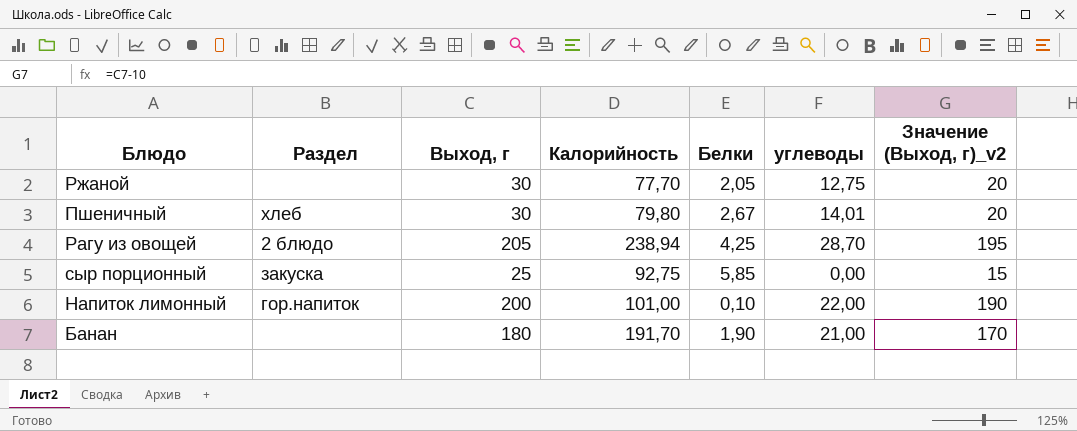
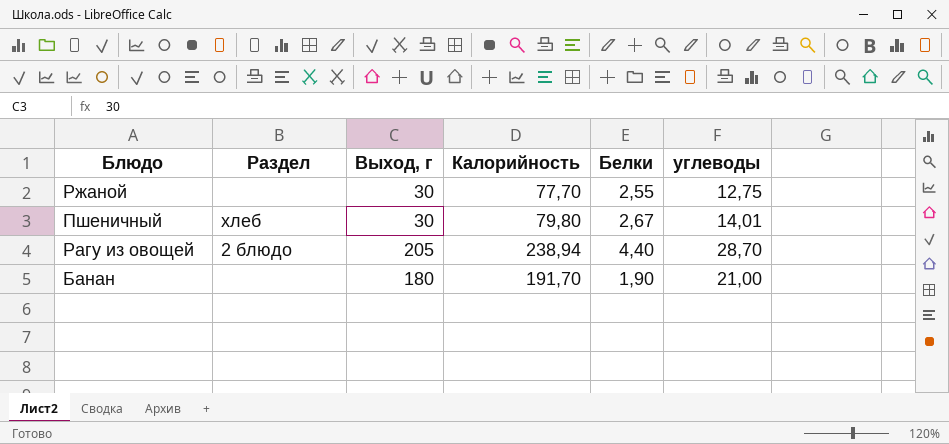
column Значение (Выход, г)_v2 | formula: [Выход, г] - 10 -> none
row сыр порционный: закуска | 25 | 92,75 | 5,85 | 0,00 | 15 -> none
row Напиток лимонный: гор.напиток | 200 | 101,00 | 0,10 | 22,00 | 190 -> none
Ржаной | Белки: 2,05 -> 2,55
Рагу из овощей | Белки: 4,25 -> 4,40

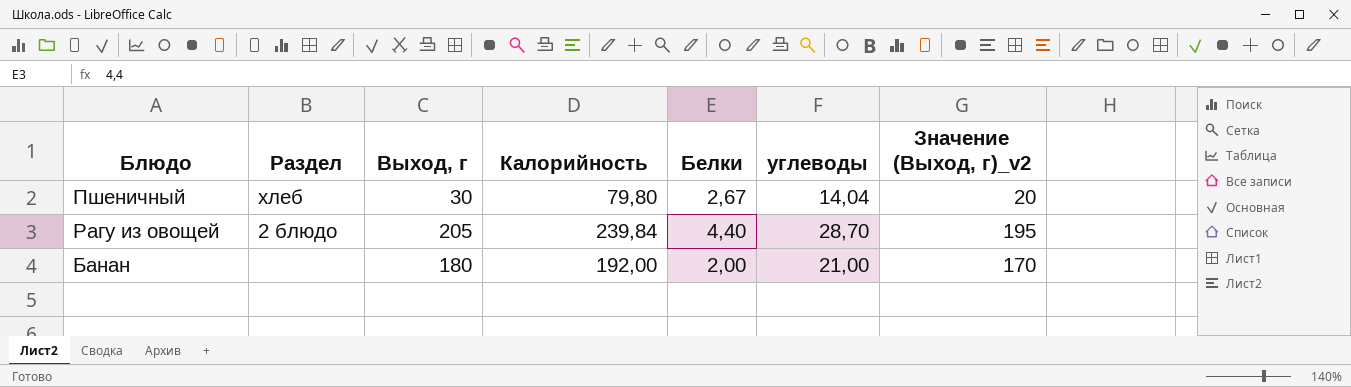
column Значение (Выход, г)_v2 | formula: none -> [Выход, г] - 10
row Ржаной: none | 30 | 77,70 | 2,55 | 12,75 -> none
Пшеничный | углеводы: 14,01 -> 14,04
Рагу из овощей | Калорийность: 238,94 -> 239,84
Банан | Калорийность: 191,70 -> 192,00
Банан | Белки: 1,90 -> 2,00

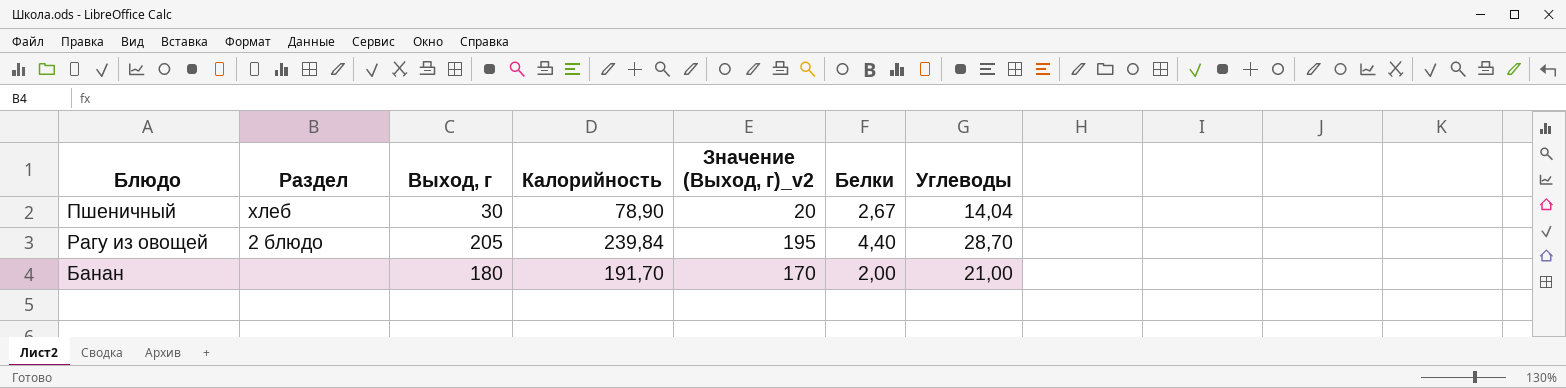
column Значение (Выход, г)_v2 | position: 7 -> 5
column name: углеводы -> Углеводы
Пшеничный | Калорийность: 79,80 -> 78,90
Банан | Калорийность: 192,00 -> 191,70

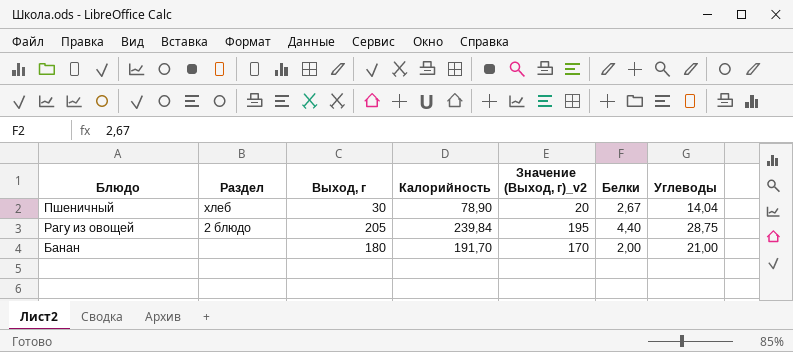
Рагу из овощей | Углеводы: 28,70 -> 28,75

